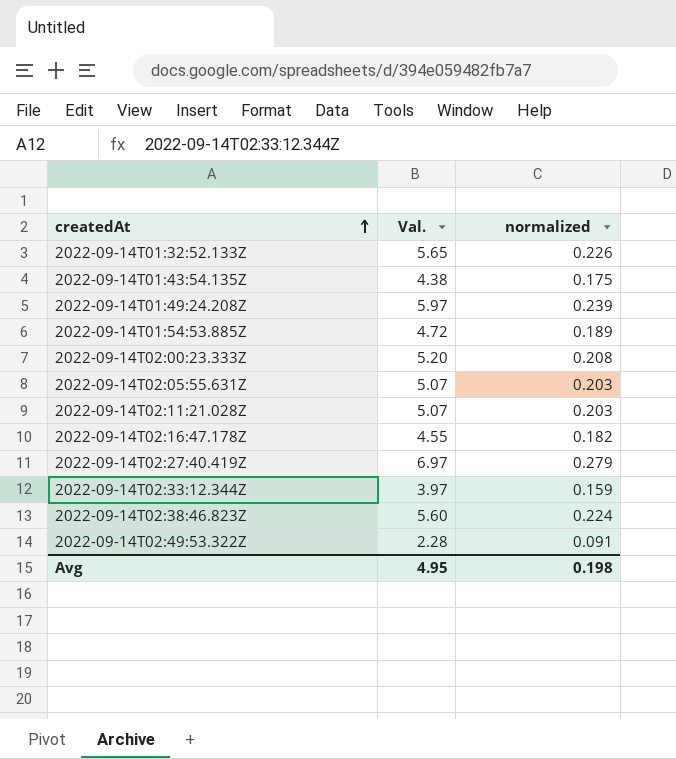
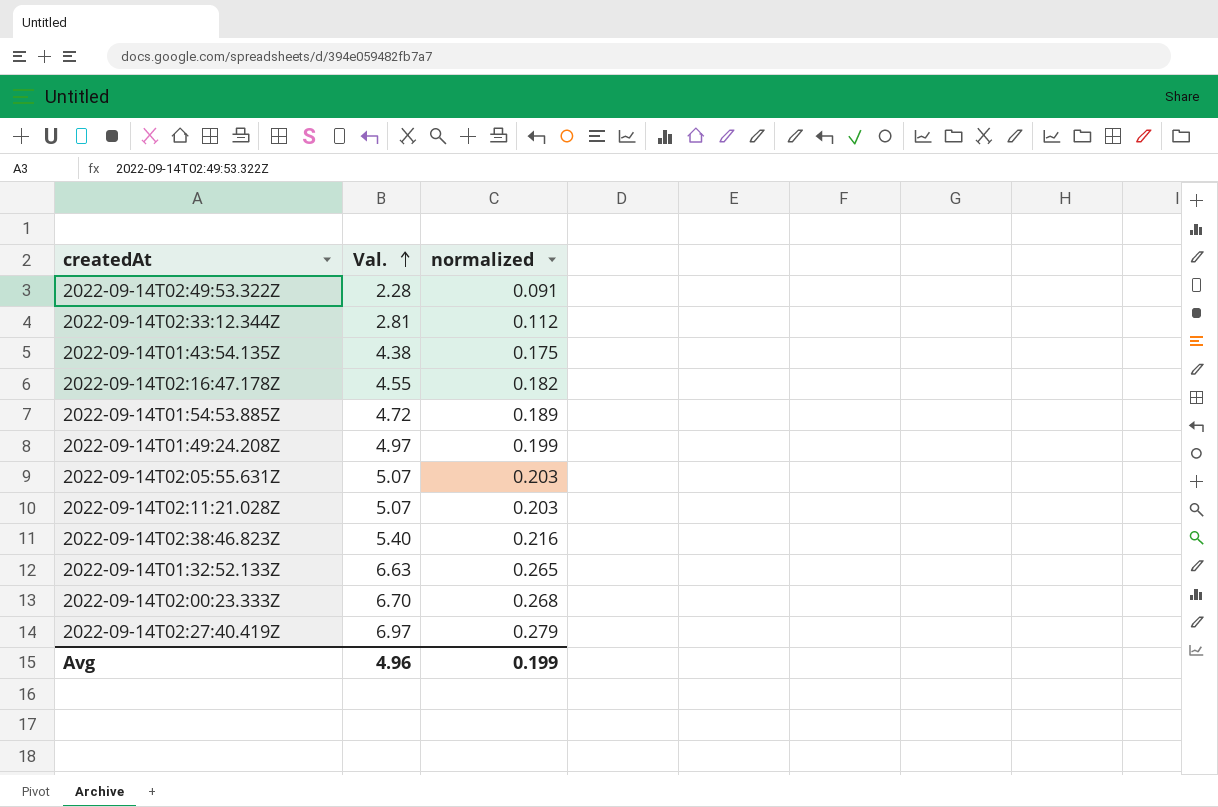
row order: createdAt ascending -> Val. ascending
2022-09-14T02:33:12.344Z | Val.: 3.97 -> 2.81
2022-09-14T02:33:12.344Z | normalized: 0.159 -> 0.112
2022-09-14T01:49:24.208Z | Val.: 5.97 -> 4.97
2022-09-14T01:49:24.208Z | normalized: 0.239 -> 0.199
2022-09-14T02:38:46.823Z | Val.: 5.60 -> 5.40
2022-09-14T02:38:46.823Z | normalized: 0.224 -> 0.216
2022-09-14T01:32:52.133Z | Val.: 5.65 -> 6.63
2022-09-14T01:32:52.133Z | normalized: 0.226 -> 0.265
2022-09-14T02:00:23.333Z | Val.: 5.20 -> 6.70
2022-09-14T02:00:23.333Z | normalized: 0.208 -> 0.268
Avg | Val.: 4.95 -> 4.96
Avg | normalized: 0.198 -> 0.199

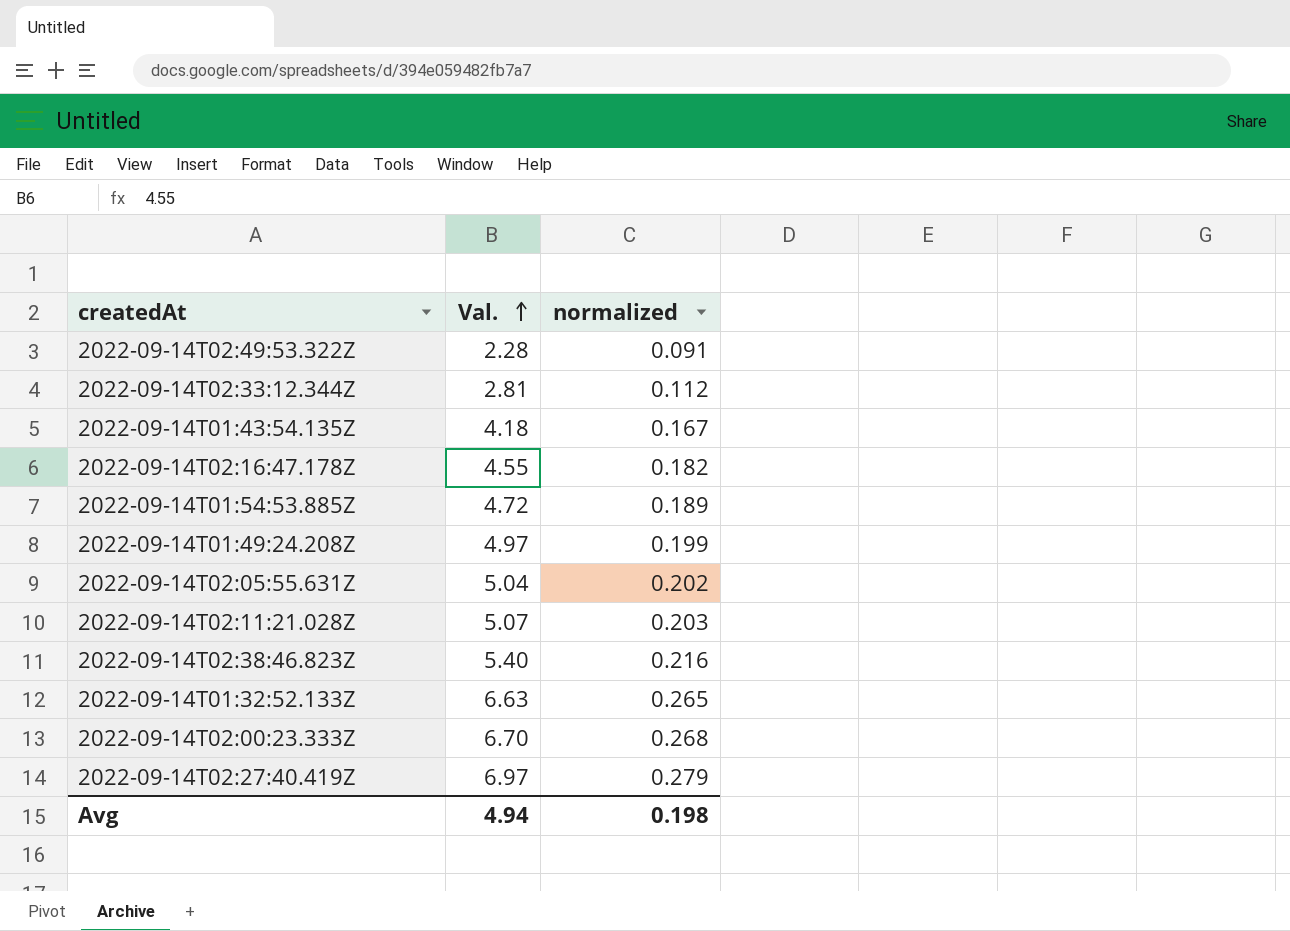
2022-09-14T01:43:54.135Z | Val.: 4.38 -> 4.18
2022-09-14T01:43:54.135Z | normalized: 0.175 -> 0.167
2022-09-14T02:05:55.631Z | Val.: 5.07 -> 5.04
2022-09-14T02:05:55.631Z | normalized: 0.203 -> 0.202
Avg | Val.: 4.96 -> 4.94
Avg | normalized: 0.199 -> 0.198

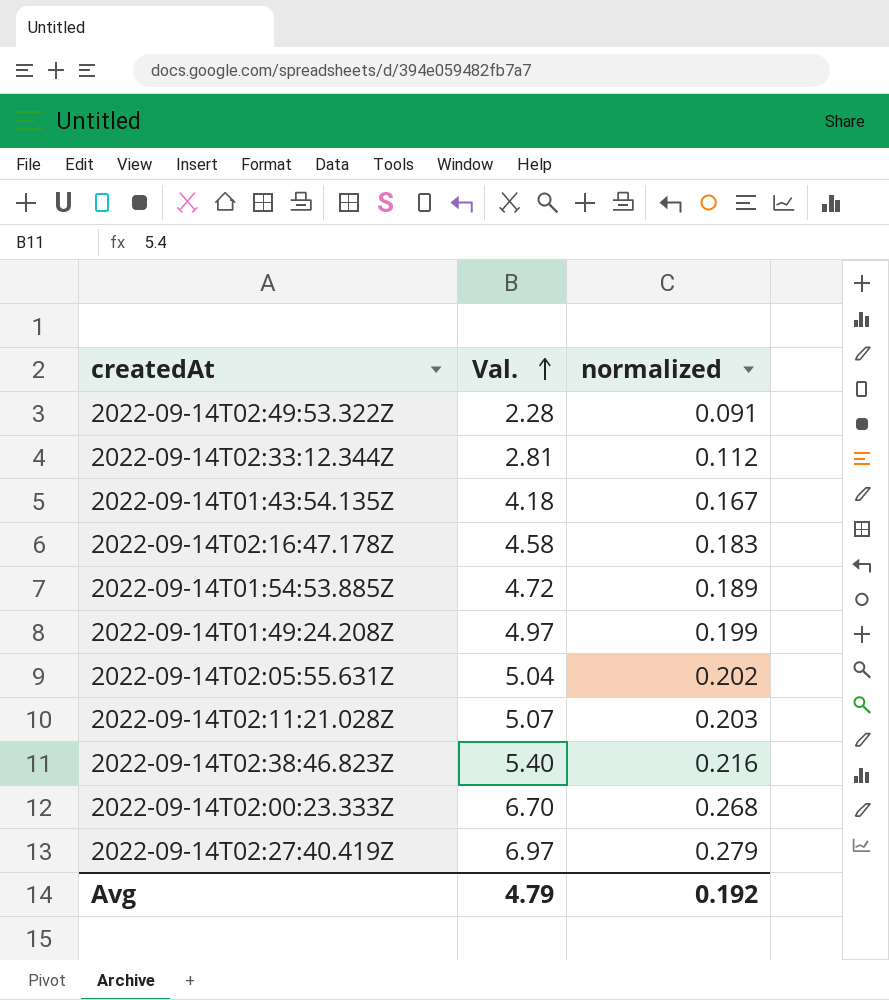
row 2022-09-14T01:32:52.133Z: 6.63 | 0.265 -> none
2022-09-14T02:16:47.178Z | Val.: 4.55 -> 4.58
2022-09-14T02:16:47.178Z | normalized: 0.182 -> 0.183
Avg | Val.: 4.94 -> 4.79
Avg | normalized: 0.198 -> 0.192

